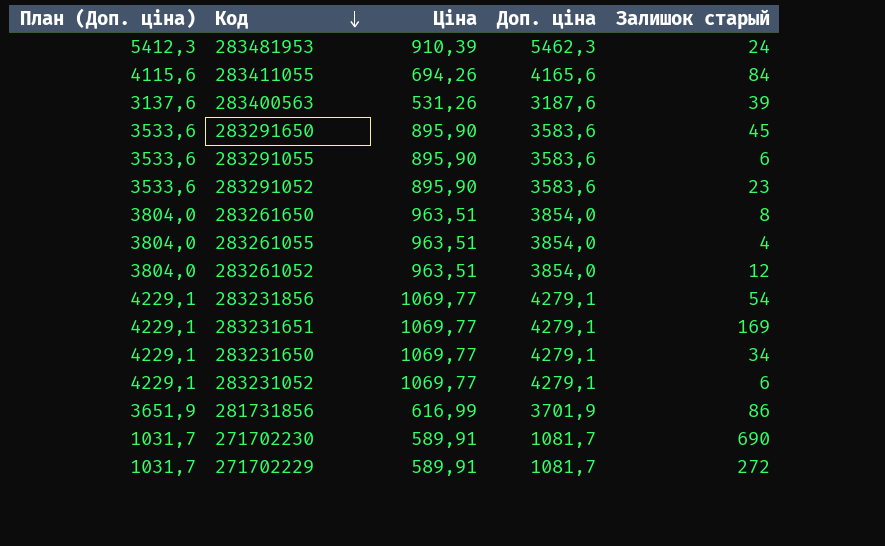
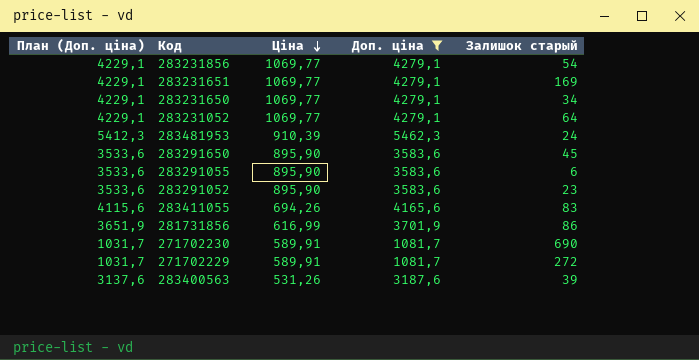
filter: none -> Доп. ціна != 3854,0
row order: Код descending -> Ціна descending
283231052 | Залишок старый: 6 -> 64
283411055 | Залишок старый: 84 -> 83

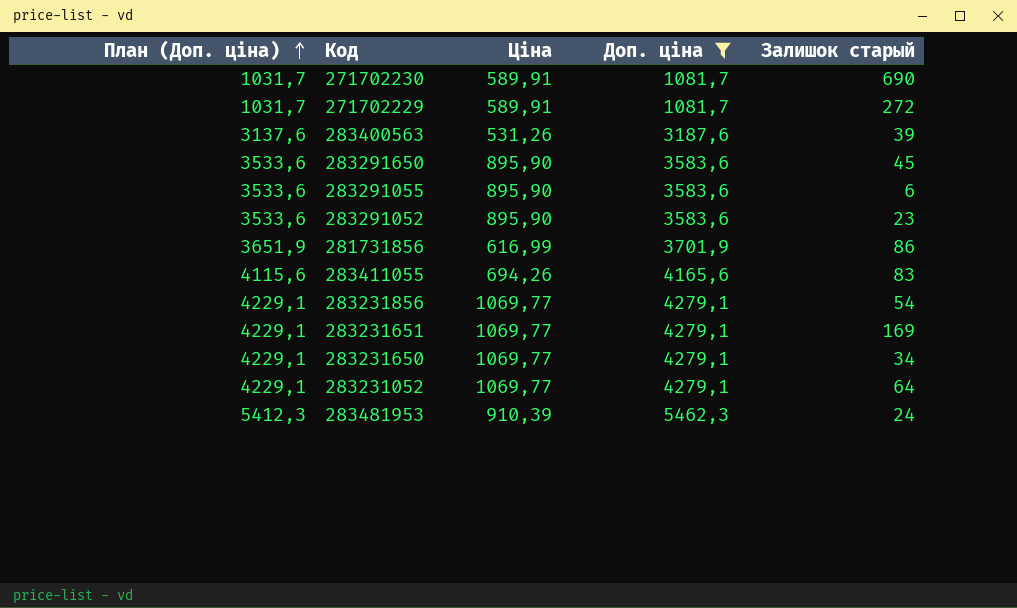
row order: Ціна descending -> План (Доп. ціна) ascending

